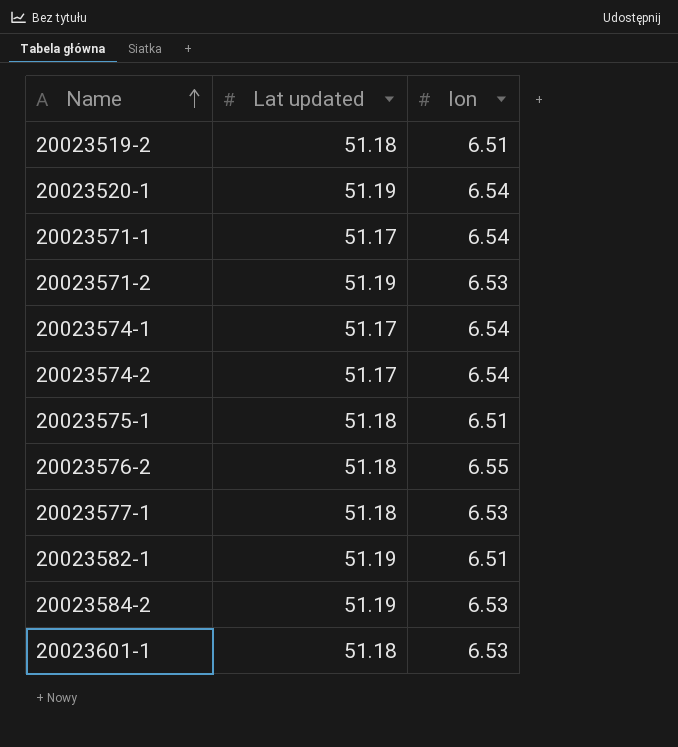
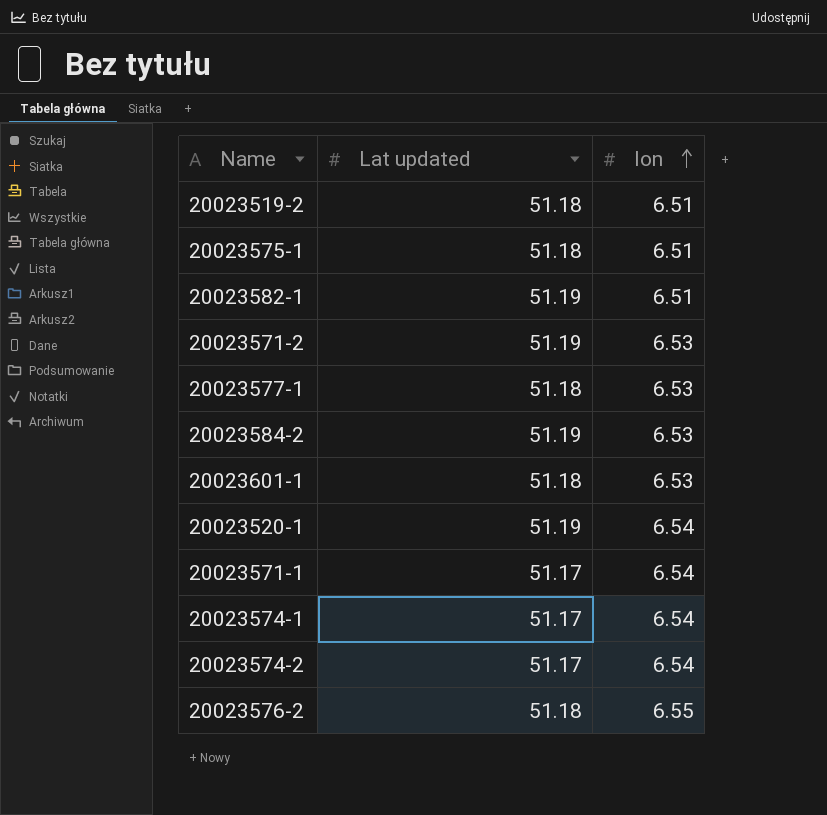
row order: Name ascending -> lon ascending

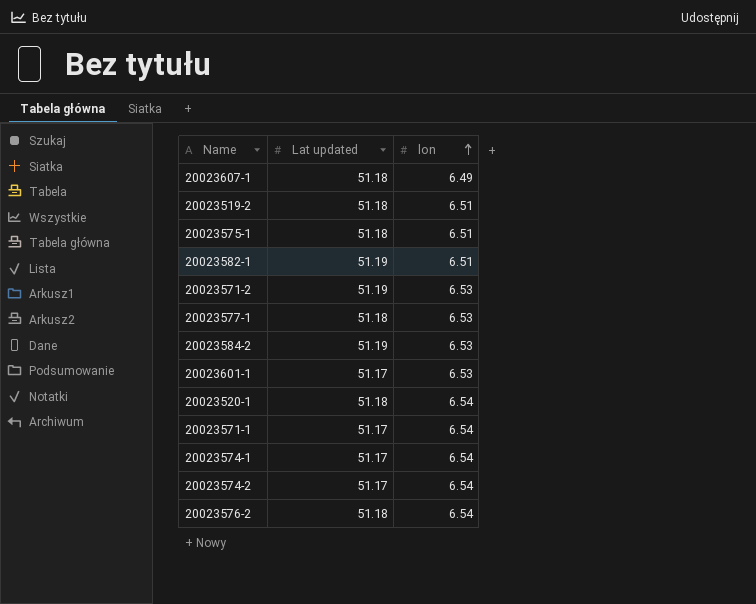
row 20023607-1: none -> 51.18 | 6.49
20023601-1 | Lat updated: 51.18 -> 51.17
20023520-1 | Lat updated: 51.19 -> 51.18
20023576-2 | lon: 6.55 -> 6.54

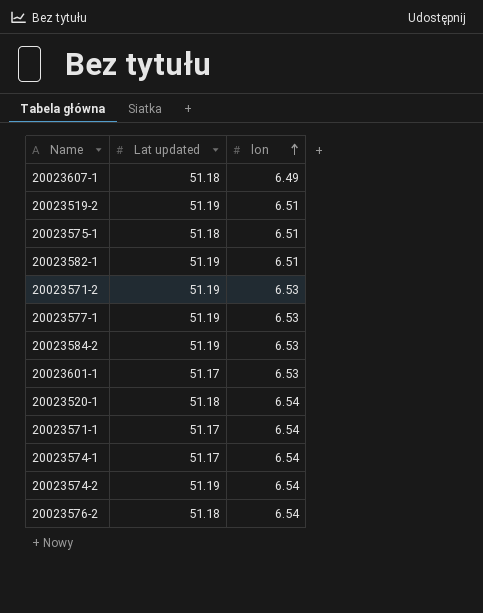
20023519-2 | Lat updated: 51.18 -> 51.19
20023577-1 | Lat updated: 51.18 -> 51.19
20023574-2 | Lat updated: 51.17 -> 51.19

